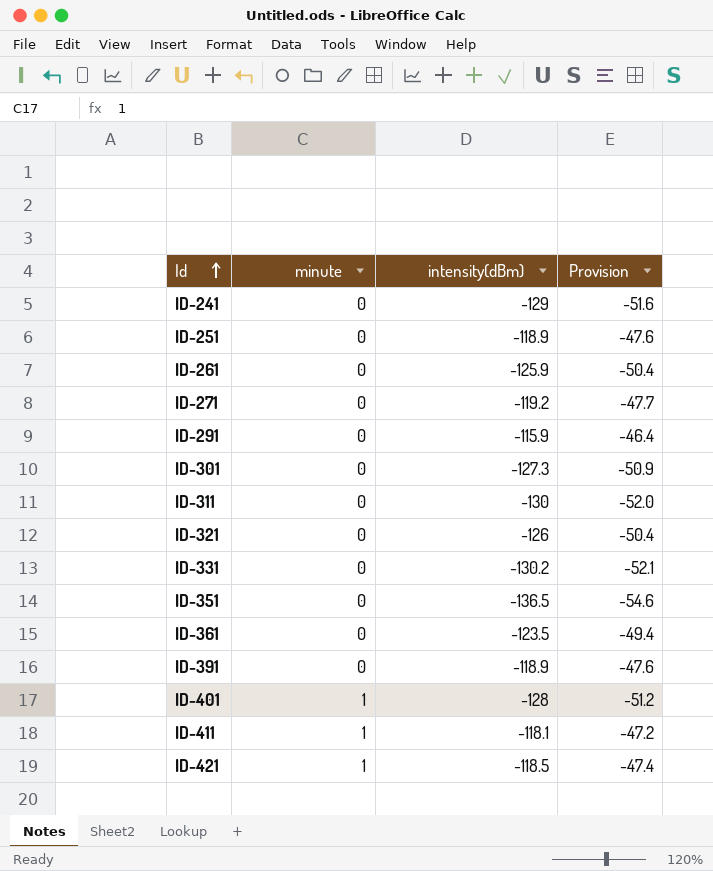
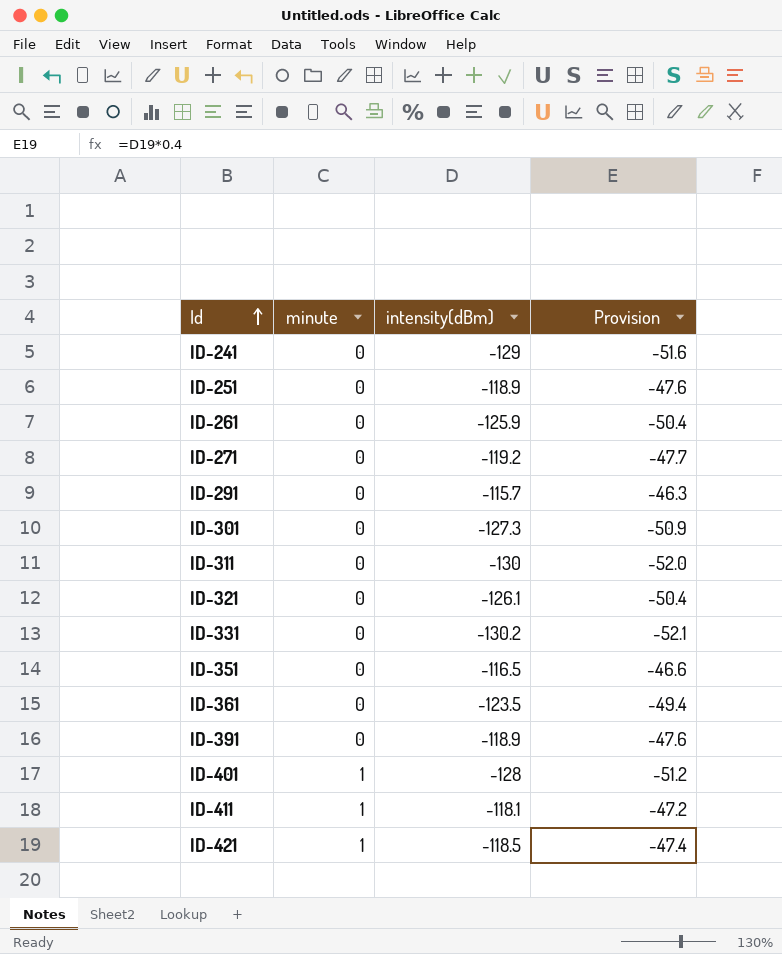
ID-291 | intensity(dBm): -115.9 -> -115.7
ID-291 | Provision: -46.4 -> -46.3
ID-321 | intensity(dBm): -126 -> -126.1
ID-351 | intensity(dBm): -136.5 -> -116.5
ID-351 | Provision: -54.6 -> -46.6

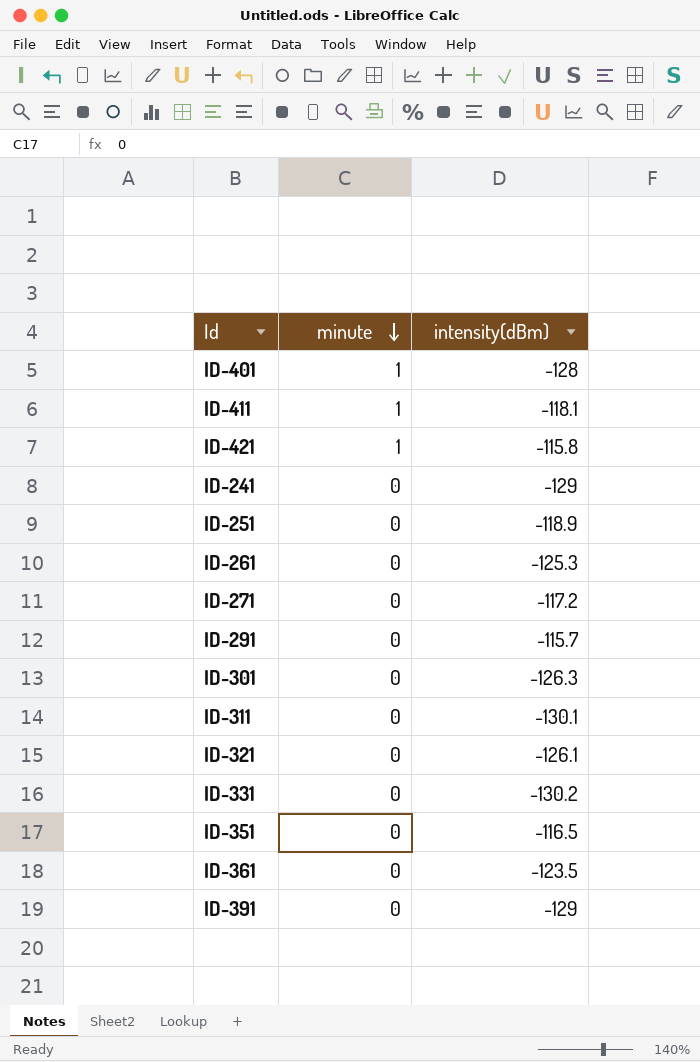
row order: Id ascending -> minute descending
column Provision | formula: [intensity(dBm)] * 0.4 -> none
ID-421 | intensity(dBm): -118.5 -> -115.8
ID-261 | intensity(dBm): -125.9 -> -125.3
ID-271 | intensity(dBm): -119.2 -> -117.2
ID-301 | intensity(dBm): -127.3 -> -126.3
ID-311 | intensity(dBm): -130 -> -130.1
ID-391 | intensity(dBm): -118.9 -> -129

